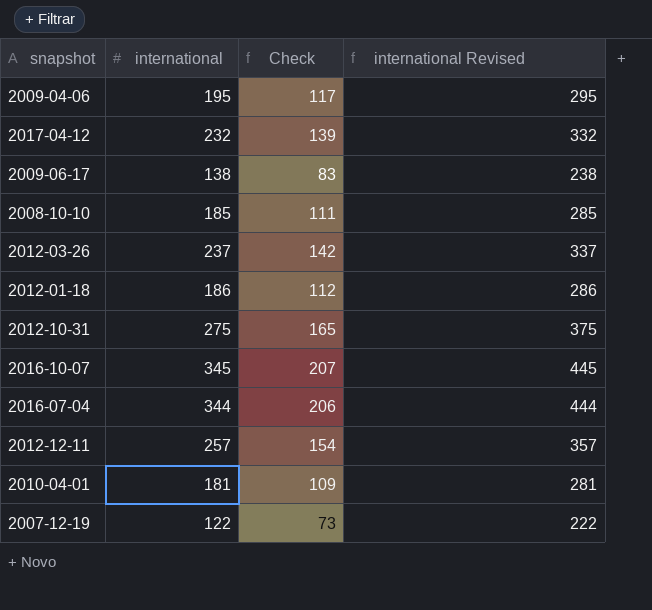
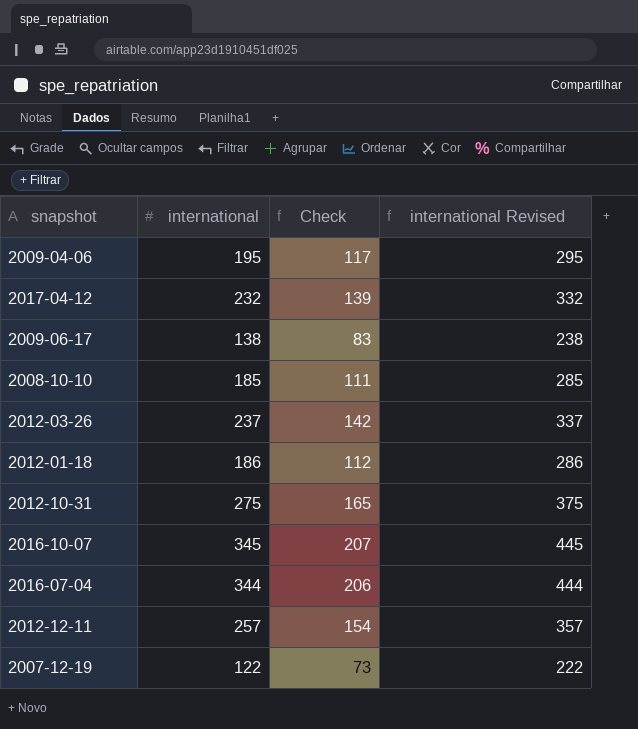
row 2010-04-01: 181 | 109 | 281 -> none

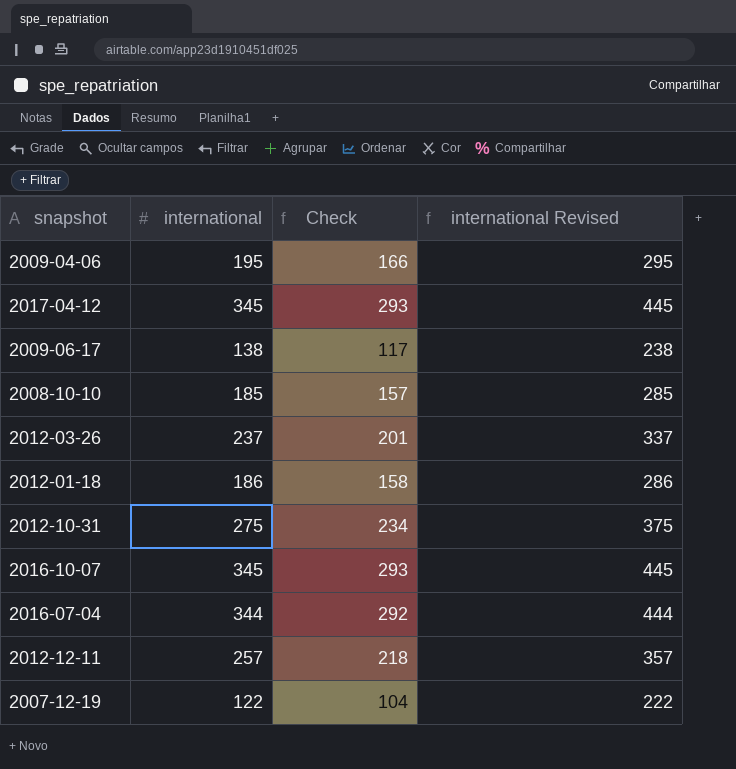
column Check | formula: [international] * 0.6 -> [international] * 0.85
2017-04-12 | international: 232 -> 345
2017-04-12 | international Revised: 332 -> 445

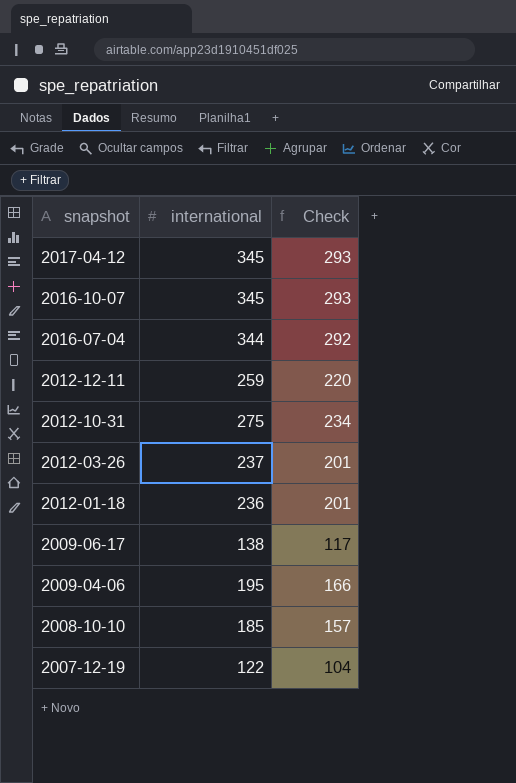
row order: none -> snapshot descending
column international Revised | formula: [international] + 100 -> none
2012-12-11 | international: 257 -> 259
2012-12-11 | Check: 218 -> 220
2012-01-18 | international: 186 -> 236
2012-01-18 | Check: 158 -> 201

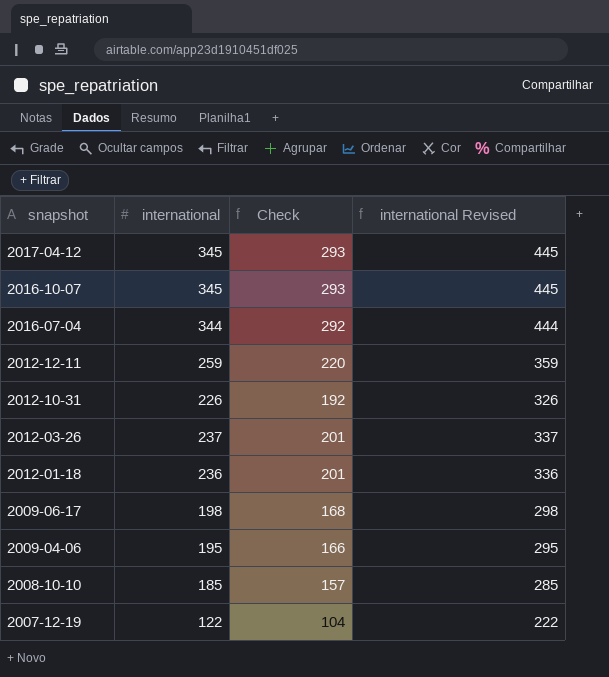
column international Revised | formula: none -> [international] + 100
2012-10-31 | international: 275 -> 226
2012-10-31 | Check: 234 -> 192
2009-06-17 | international: 138 -> 198
2009-06-17 | Check: 117 -> 168

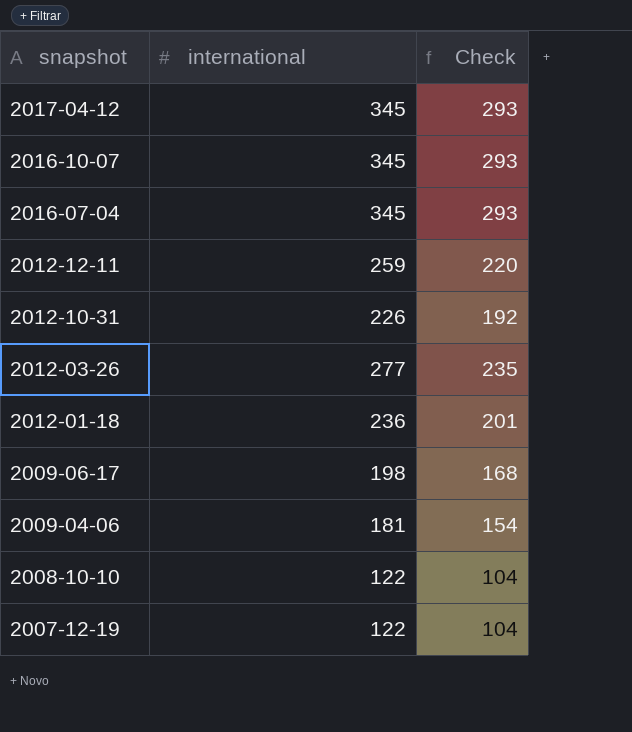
column international Revised | formula: [international] + 100 -> none
2016-07-04 | international: 344 -> 345
2016-07-04 | Check: 292 -> 293
2012-03-26 | international: 237 -> 277
2012-03-26 | Check: 201 -> 235
2009-04-06 | international: 195 -> 181
2009-04-06 | Check: 166 -> 154
2008-10-10 | international: 185 -> 122
2008-10-10 | Check: 157 -> 104

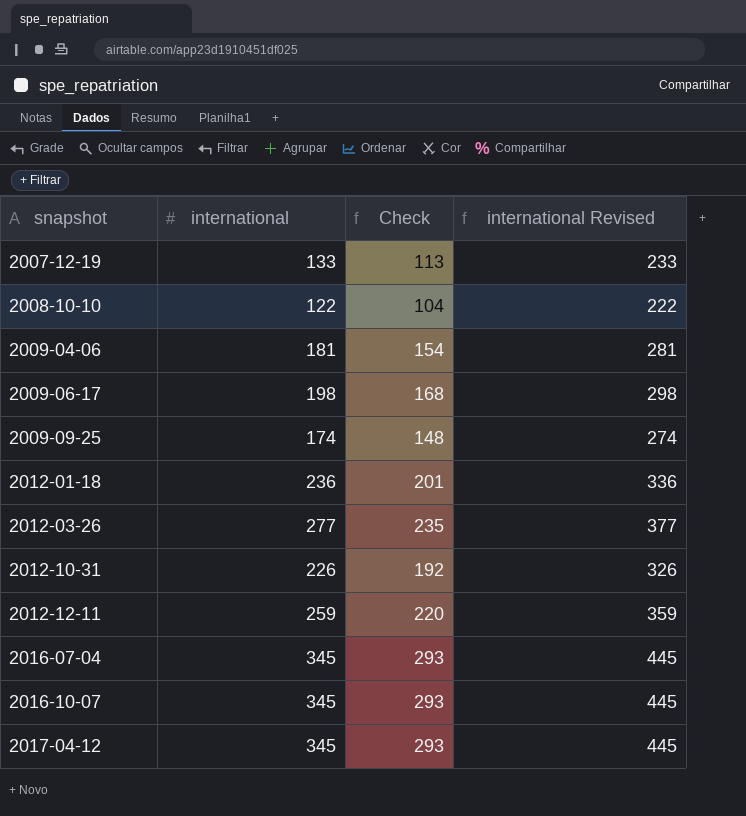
row order: snapshot descending -> snapshot ascending
column international Revised | formula: none -> [international] + 100
2007-12-19 | international: 122 -> 133
2007-12-19 | Check: 104 -> 113
row 2009-09-25: none -> 174 | 148 | 274

